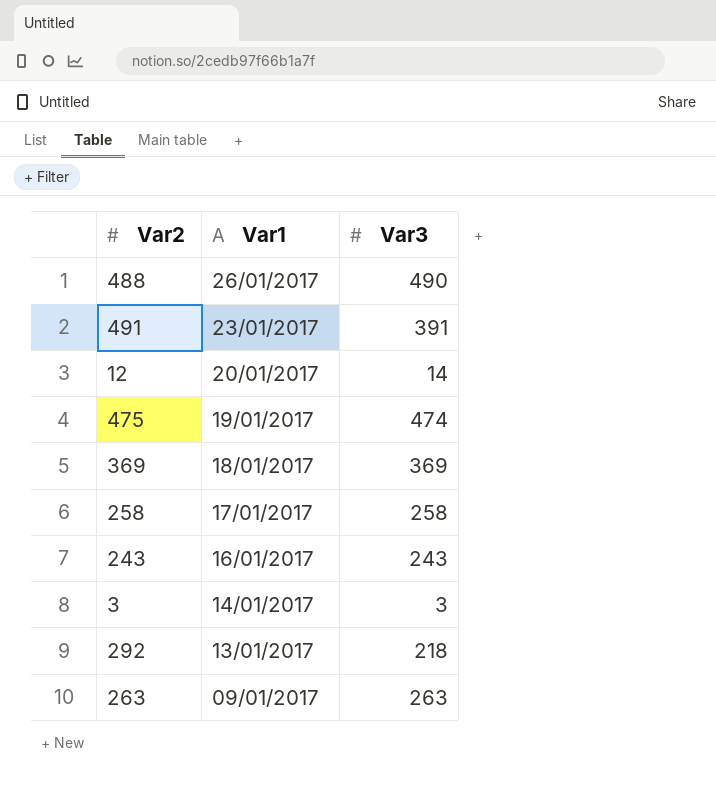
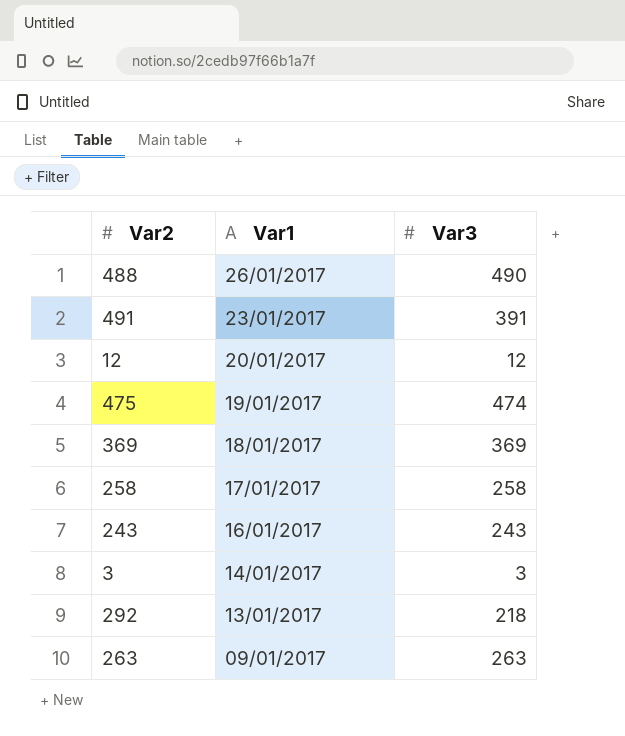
12 | Var3: 14 -> 12

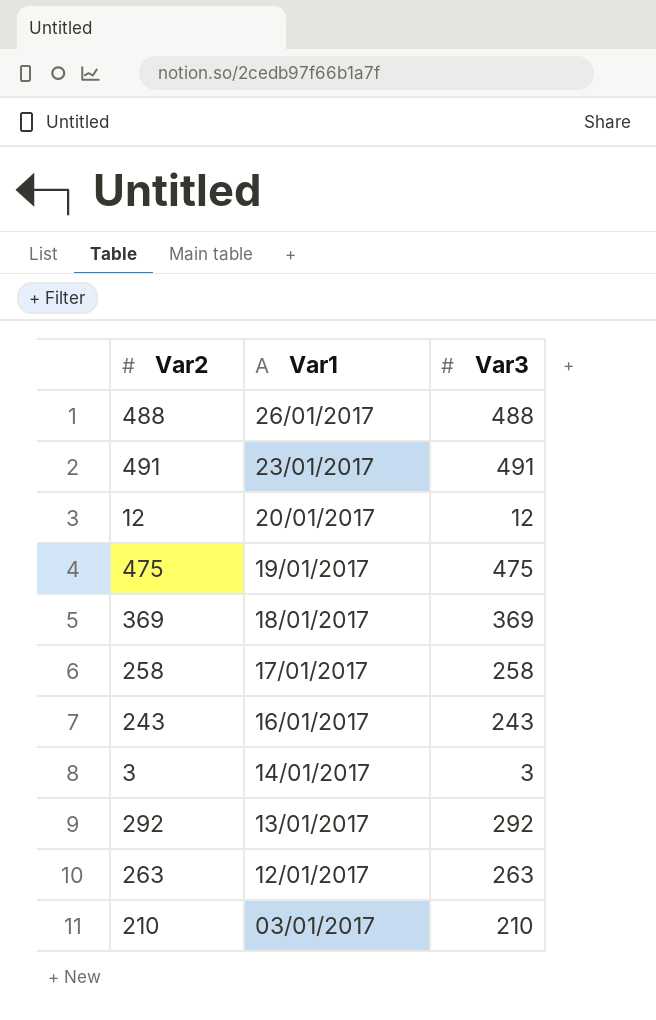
488 | Var3: 490 -> 488
491 | Var3: 391 -> 491
475 | Var3: 474 -> 475
292 | Var3: 218 -> 292
263 | Var1: 09/01/2017 -> 12/01/2017
row 210: none -> 03/01/2017 | 210

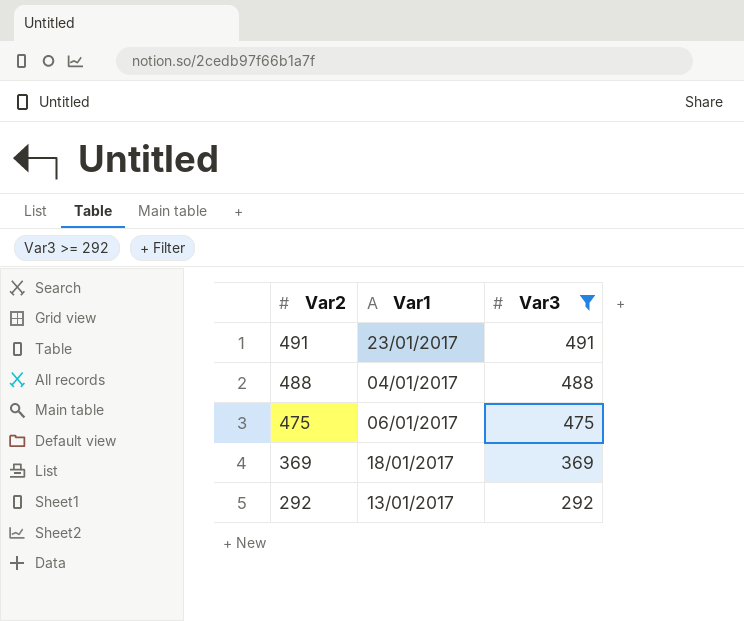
filter: none -> Var3 >= 292
row order: Var1 descending -> Var2 descending
488 | Var1: 26/01/2017 -> 04/01/2017
475 | Var1: 19/01/2017 -> 06/01/2017

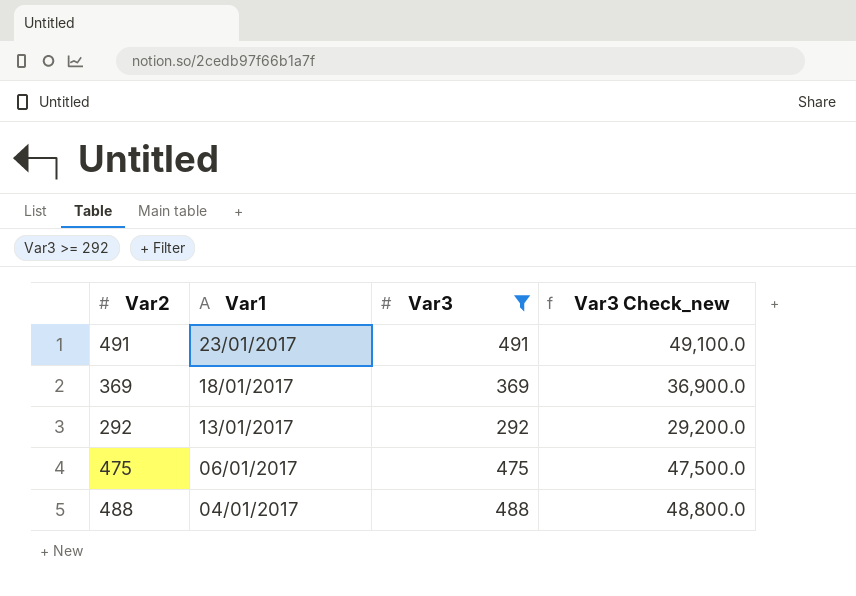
row order: Var2 descending -> Var1 descending
column Var3 Check_new | formula: none -> [Var3] * 100

